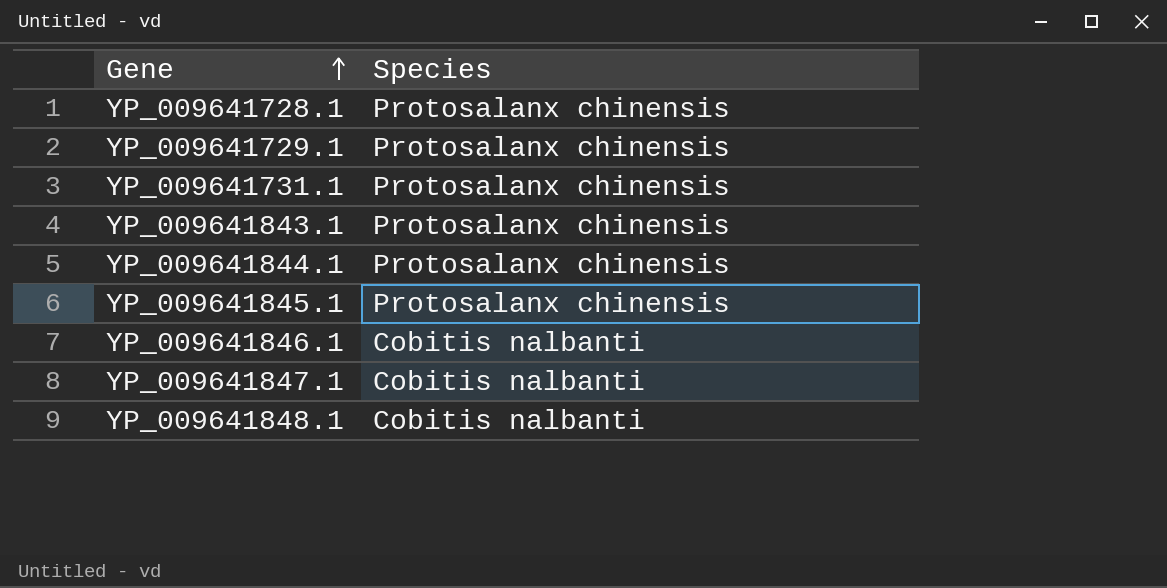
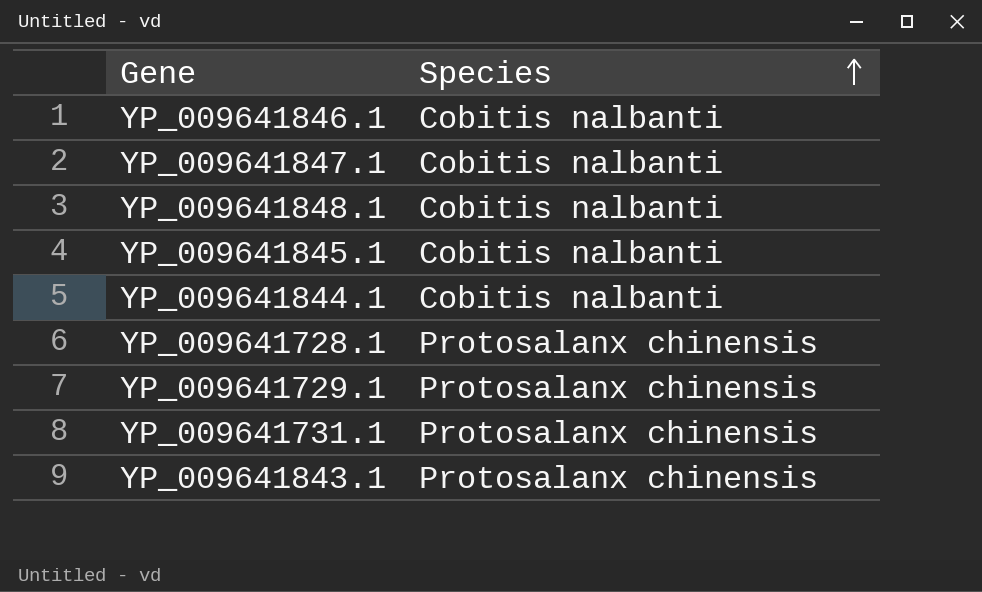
row order: Gene ascending -> Species ascending
YP_009641845.1 | Species: Protosalanx chinensis -> Cobitis nalbanti
YP_009641844.1 | Species: Protosalanx chinensis -> Cobitis nalbanti

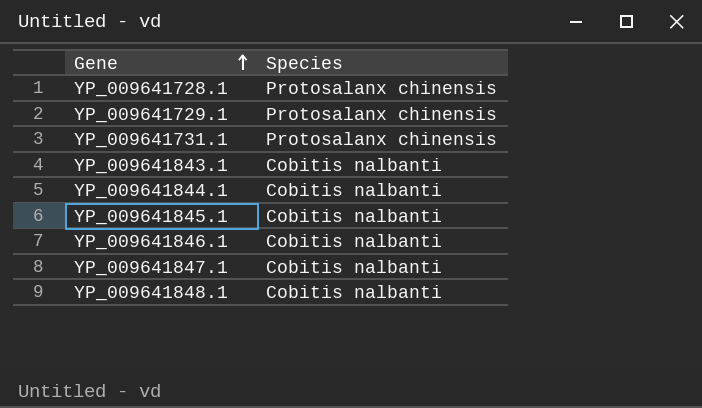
row order: Species ascending -> Gene ascending
YP_009641843.1 | Species: Protosalanx chinensis -> Cobitis nalbanti

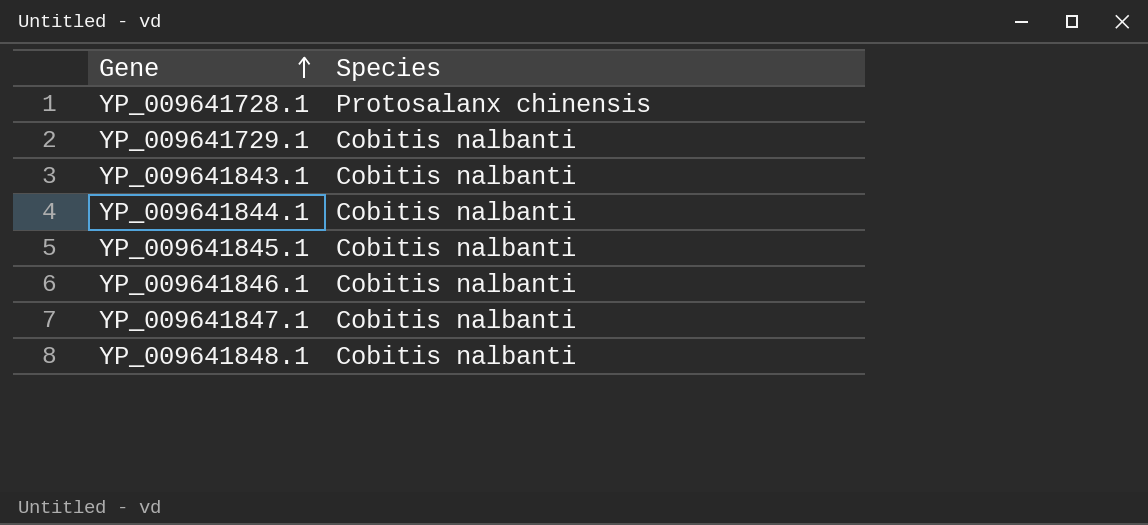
row YP_009641731.1: Protosalanx chinensis -> none
YP_009641729.1 | Species: Protosalanx chinensis -> Cobitis nalbanti

